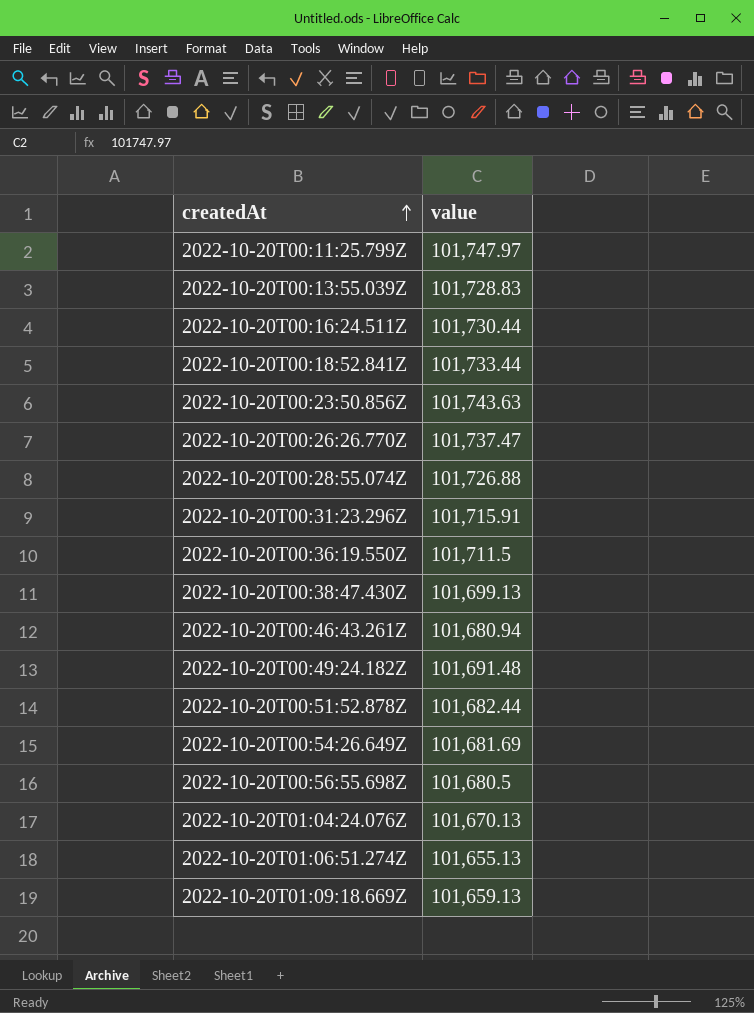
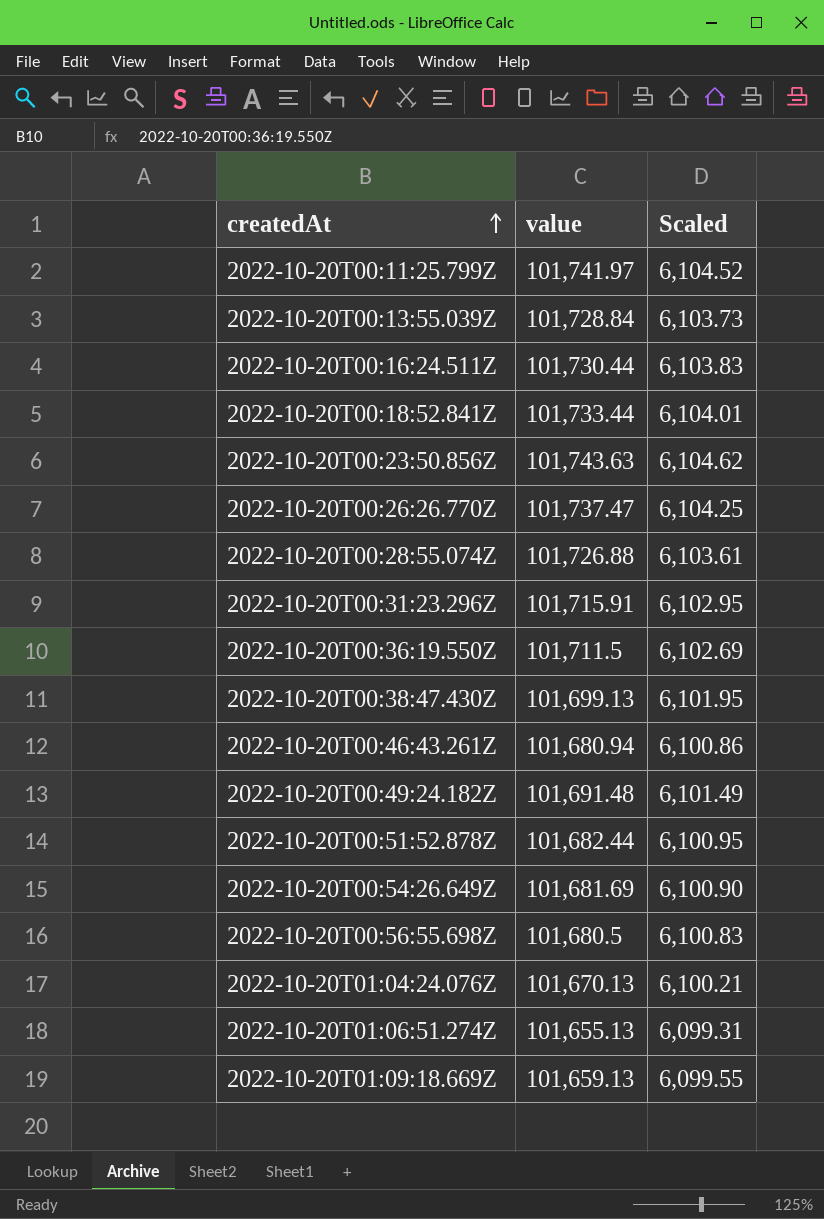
column Scaled | formula: none -> [value] * 0.06
2022-10-20T00:11:25.799Z | value: 101,747.97 -> 101,741.97
2022-10-20T00:13:55.039Z | value: 101,728.83 -> 101,728.84

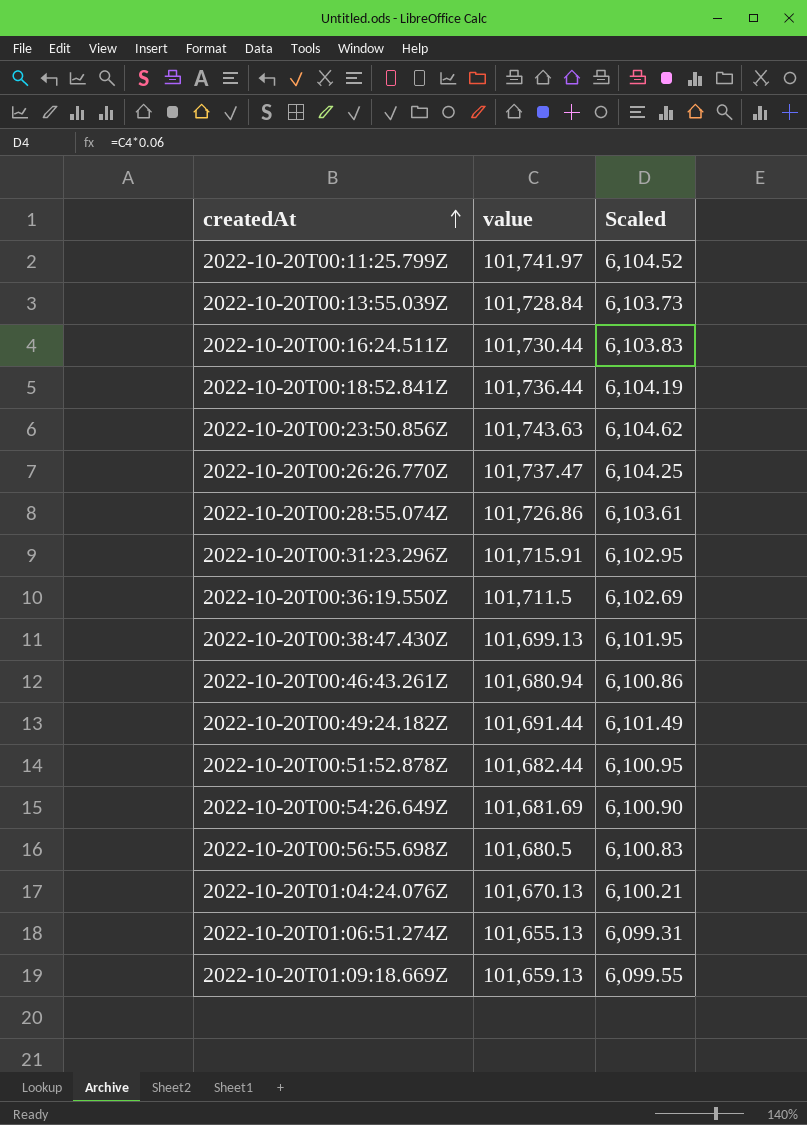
2022-10-20T00:18:52.841Z | value: 101,733.44 -> 101,736.44
2022-10-20T00:18:52.841Z | Scaled: 6,104.01 -> 6,104.19
2022-10-20T00:28:55.074Z | value: 101,726.88 -> 101,726.86
2022-10-20T00:49:24.182Z | value: 101,691.48 -> 101,691.44

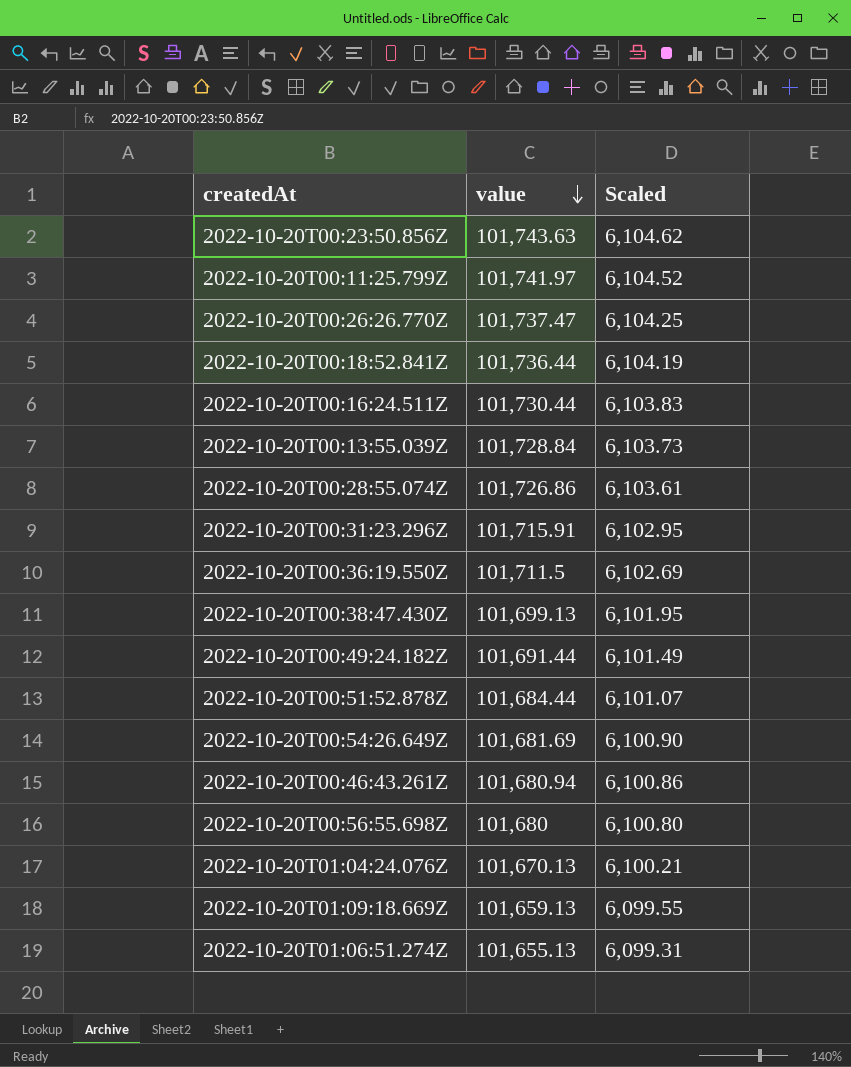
row order: createdAt ascending -> value descending
2022-10-20T00:51:52.878Z | value: 101,682.44 -> 101,684.44
2022-10-20T00:51:52.878Z | Scaled: 6,100.95 -> 6,101.07
2022-10-20T00:56:55.698Z | value: 101,680.5 -> 101,680
2022-10-20T00:56:55.698Z | Scaled: 6,100.83 -> 6,100.80

